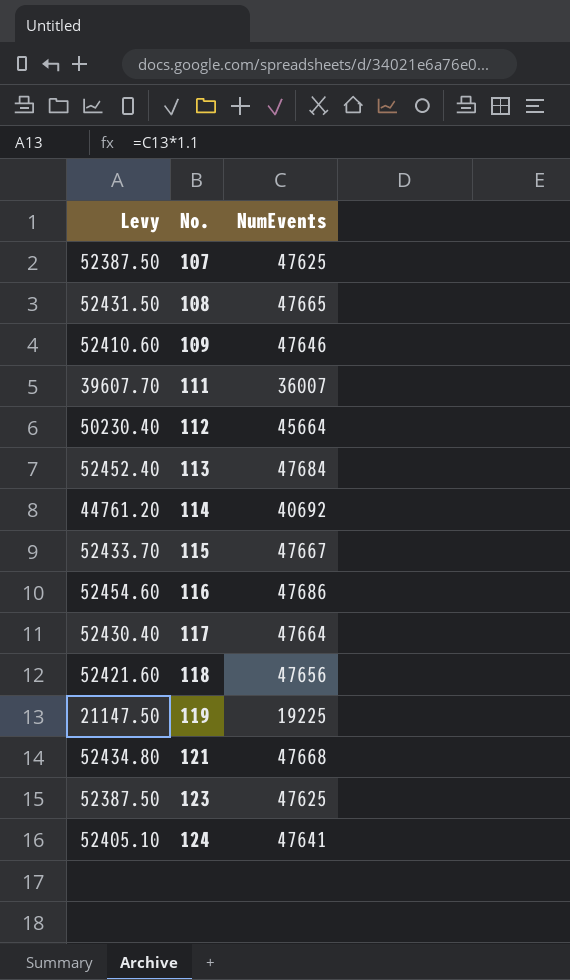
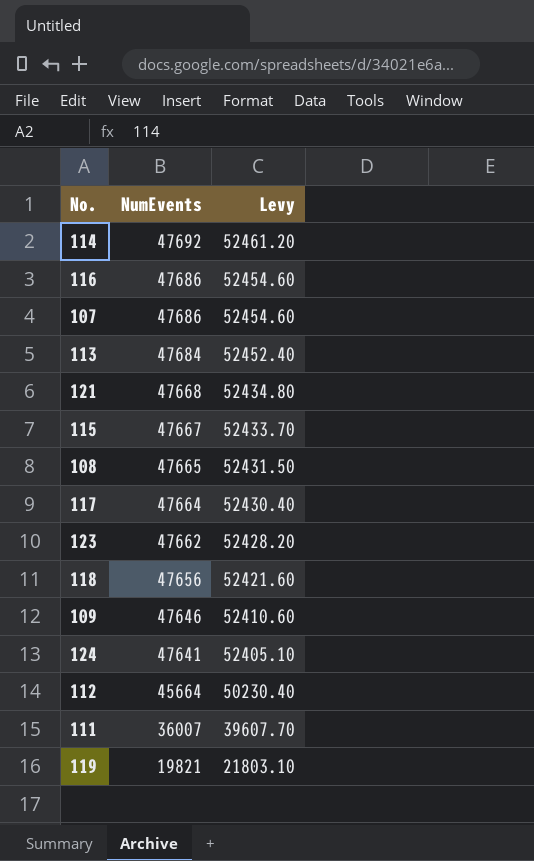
row order: No. ascending -> NumEvents descending
column Levy | position: 1 -> 3
114 | NumEvents: 40692 -> 47692
114 | Levy: 44761.20 -> 52461.20
107 | NumEvents: 47625 -> 47686
107 | Levy: 52387.50 -> 52454.60
123 | NumEvents: 47625 -> 47662
123 | Levy: 52387.50 -> 52428.20
119 | NumEvents: 19225 -> 19821
119 | Levy: 21147.50 -> 21803.10

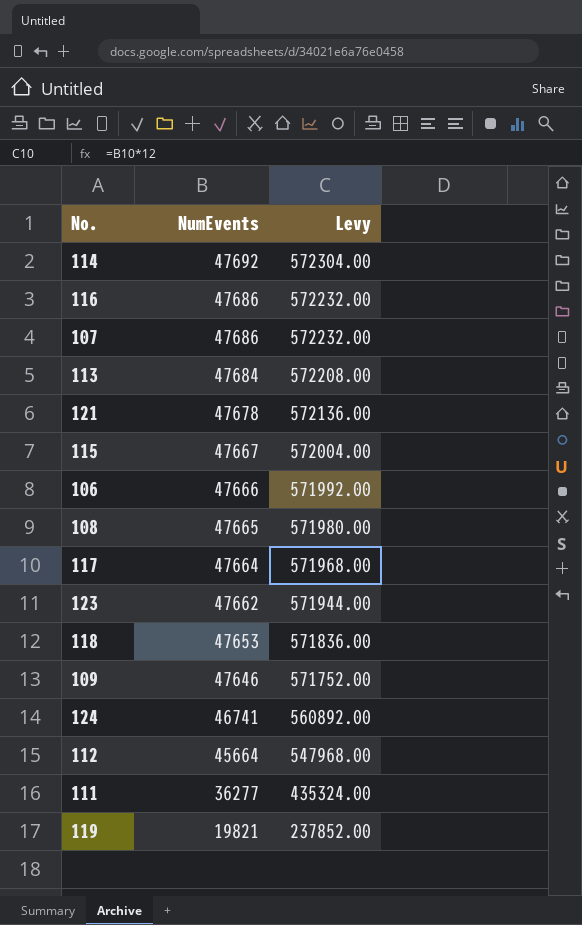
column Levy | formula: [NumEvents] * 1.1 -> [NumEvents] * 12
121 | NumEvents: 47668 -> 47678
row 106: none -> 47666 | 571992.00
118 | NumEvents: 47656 -> 47653
124 | NumEvents: 47641 -> 46741
111 | NumEvents: 36007 -> 36277

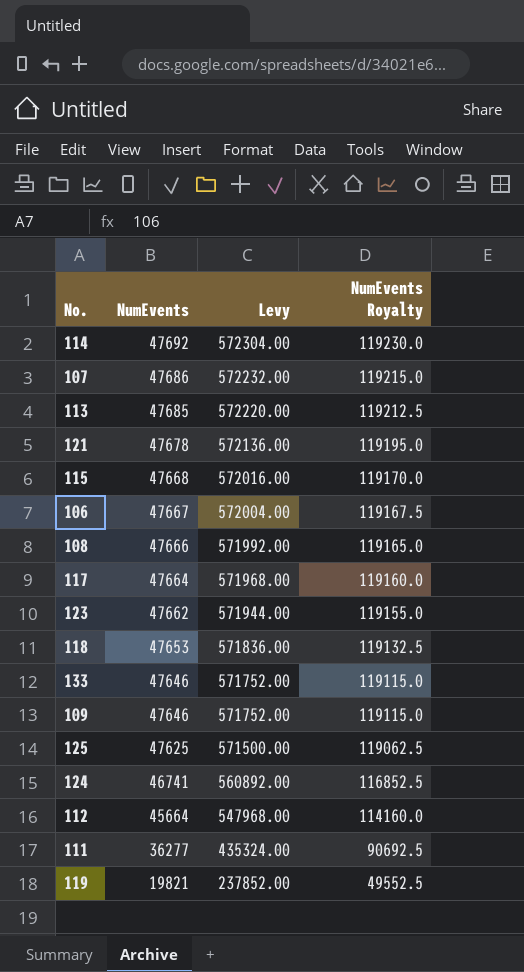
column NumEvents Royalty | formula: none -> [NumEvents] * 2.5
row 116: 47686 | 572232.00 -> none
113 | NumEvents: 47684 -> 47685
113 | Levy: 572208.00 -> 572220.00
115 | NumEvents: 47667 -> 47668
115 | Levy: 572004.00 -> 572016.00
106 | NumEvents: 47666 -> 47667
106 | Levy: 571992.00 -> 572004.00
108 | NumEvents: 47665 -> 47666
108 | Levy: 571980.00 -> 571992.00
row 133: none -> 47646 | 571752.00 | 119115.0
row 125: none -> 47625 | 571500.00 | 119062.5

